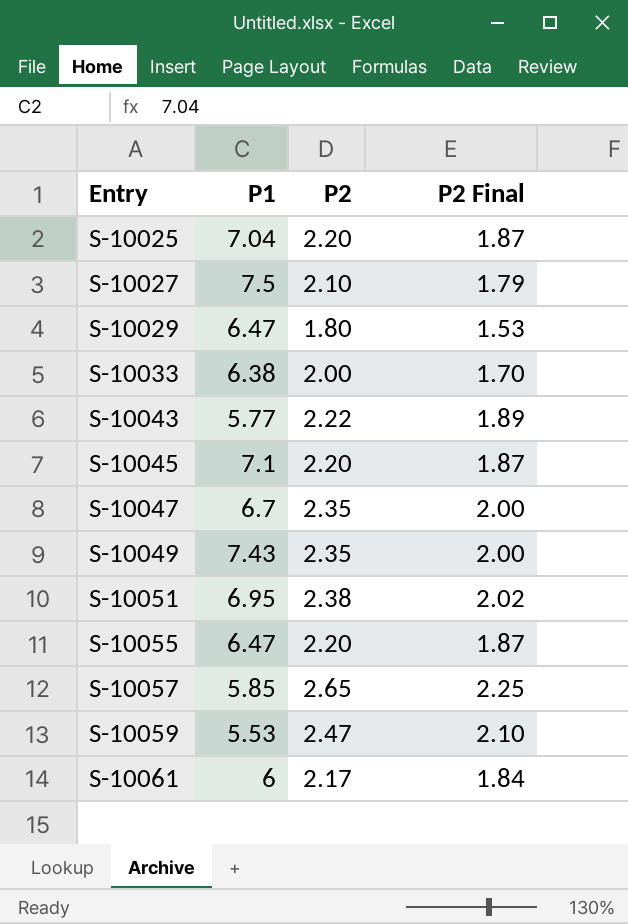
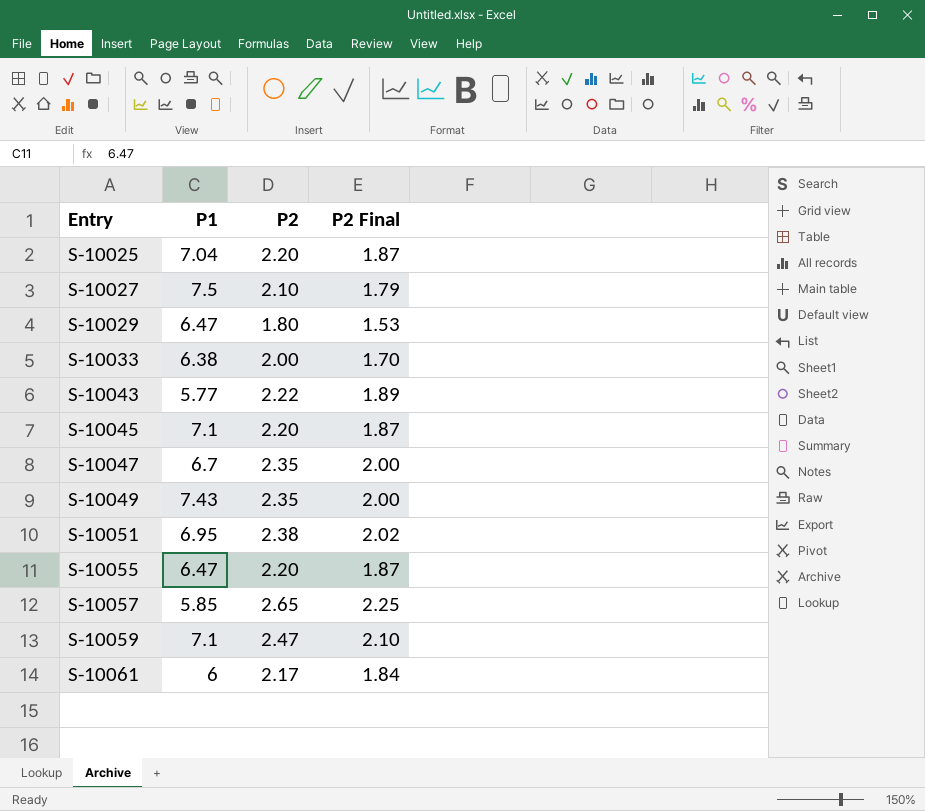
S-10059 | P1: 5.53 -> 7.1

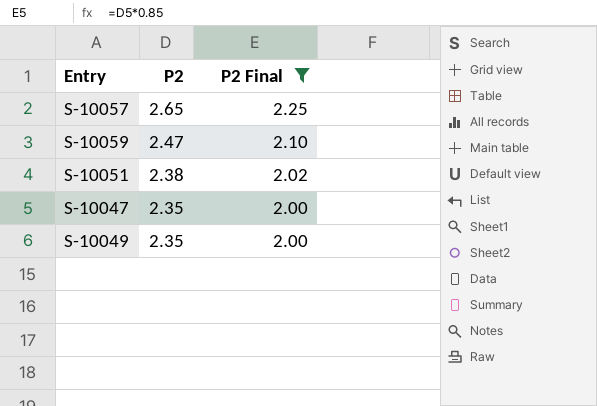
filter: none -> P2 Final >= 2.00
row order: Entry ascending -> P2 descending
column P1 | position: 2 -> none

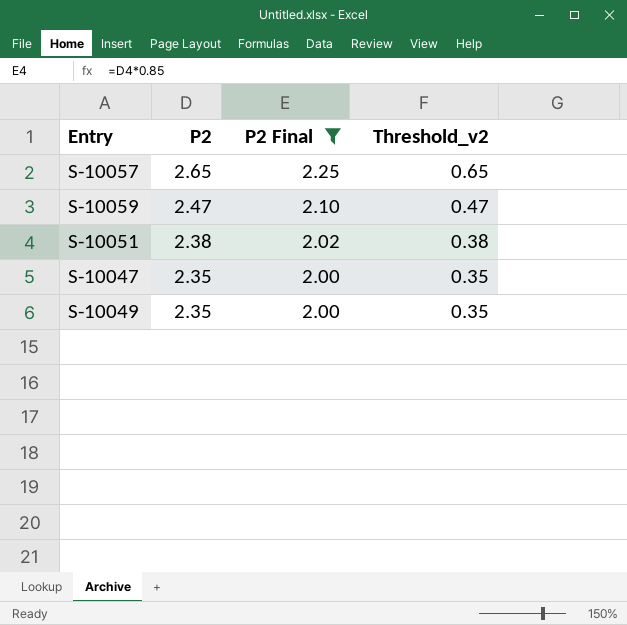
column Threshold_v2 | formula: none -> [P2] - 2

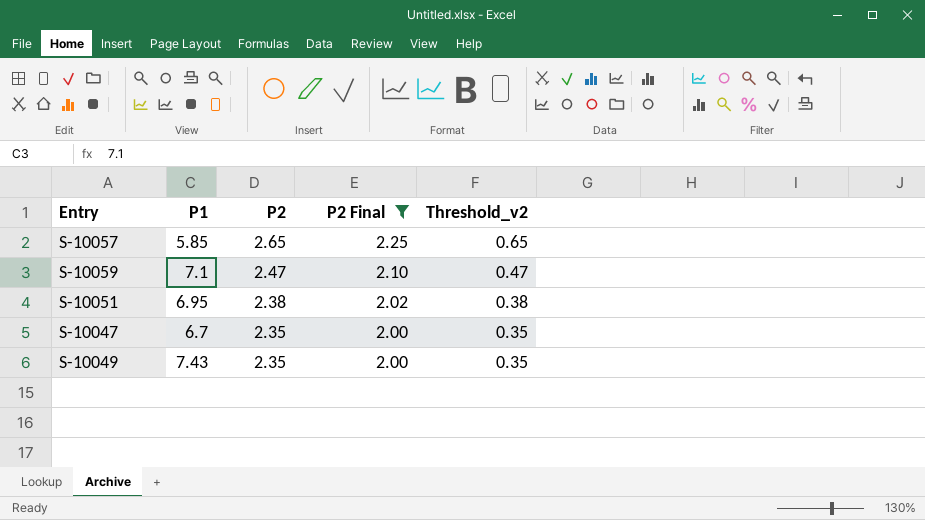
column P1 | position: none -> 2

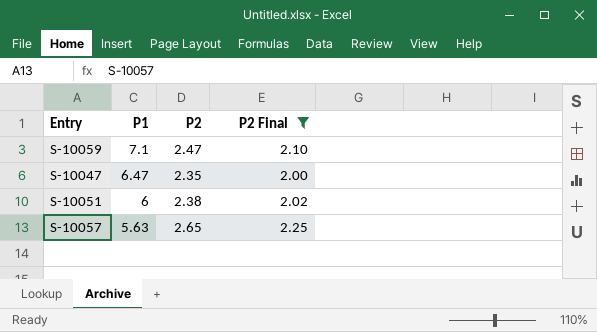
row order: P2 descending -> P1 descending
column Threshold_v2 | formula: [P2] - 2 -> none
row S-10049: 7.43 | 2.35 | 2.00 | 0.35 -> none
S-10047 | P1: 6.7 -> 6.47
S-10051 | P1: 6.95 -> 6
S-10057 | P1: 5.85 -> 5.63

